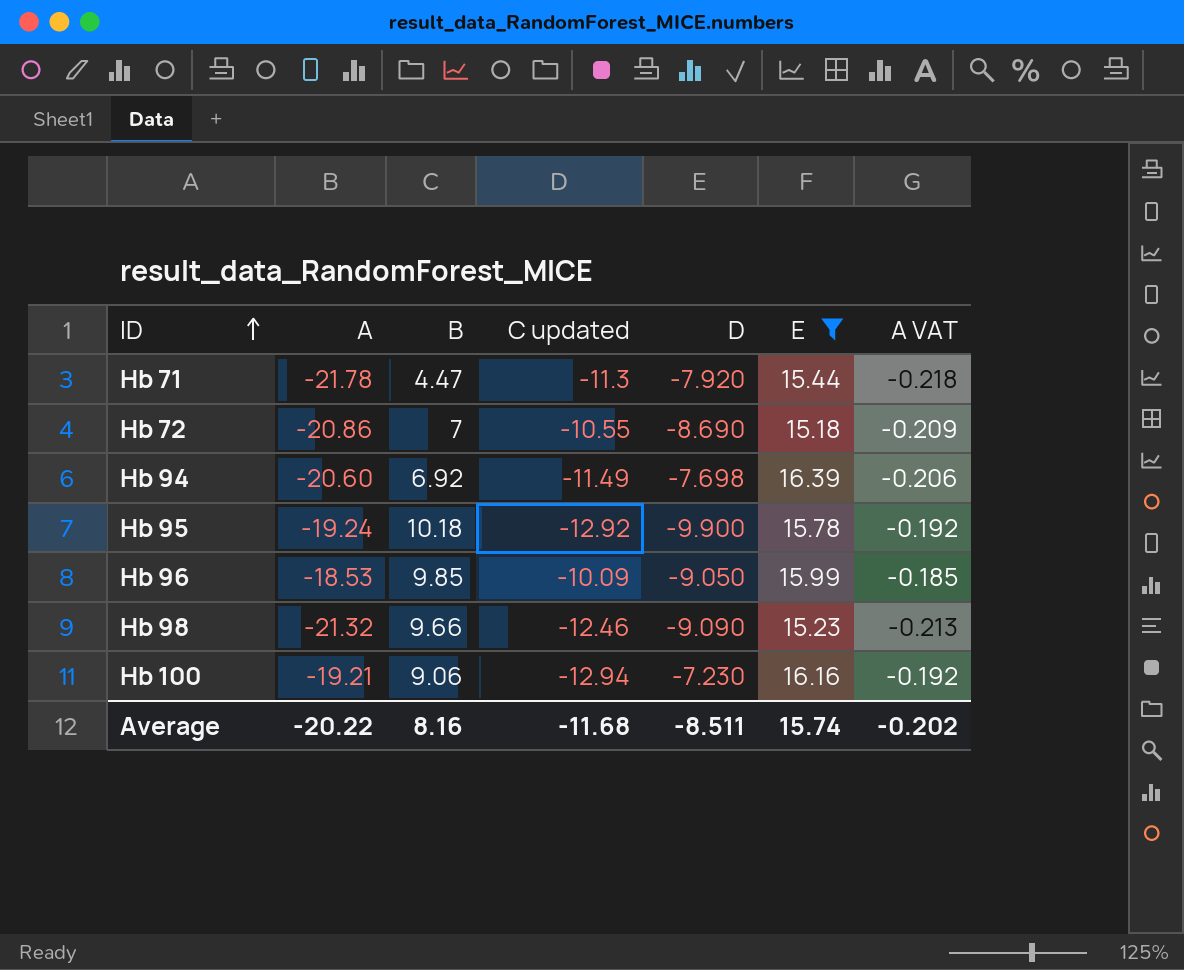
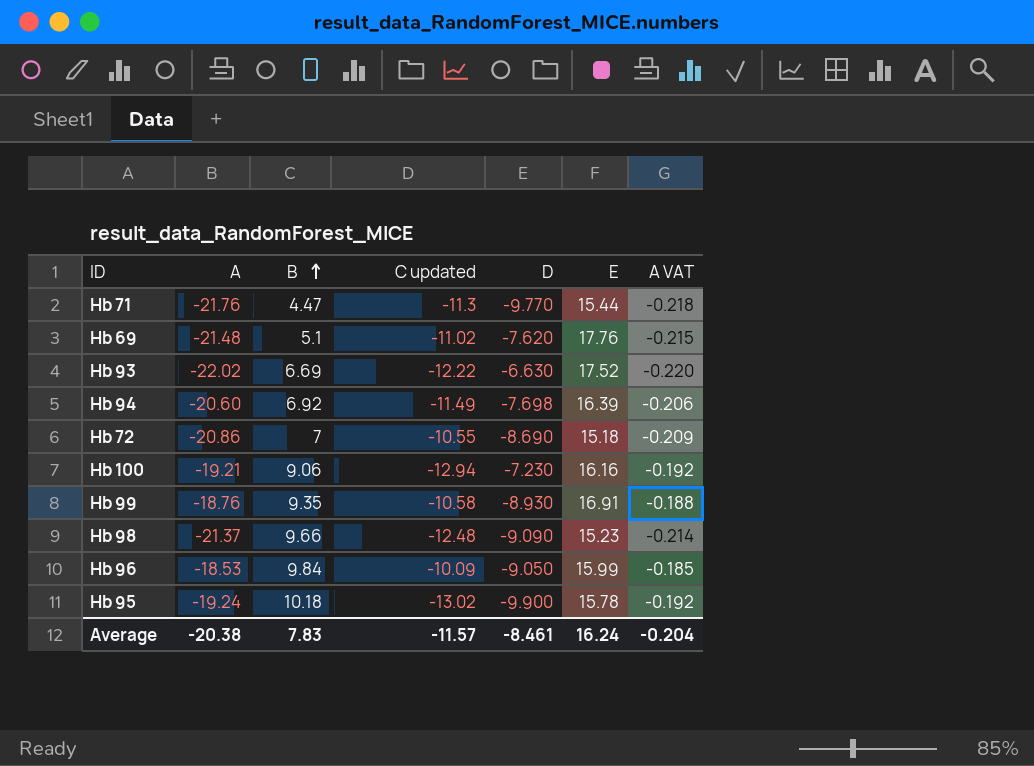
filter: E <= 16.39 -> none
row order: ID ascending -> B ascending
Hb 71 | A: -21.78 -> -21.76
Hb 71 | D: -7.920 -> -9.770
Hb 98 | A: -21.32 -> -21.37
Hb 98 | C updated: -12.46 -> -12.48
Hb 98 | A VAT: -0.213 -> -0.214
Hb 96 | B: 9.85 -> 9.84
Hb 95 | C updated: -12.92 -> -13.02
Average | A: -20.22 -> -20.38
Average | B: 8.16 -> 7.83
Average | C updated: -11.68 -> -11.57
Average | D: -8.511 -> -8.461
Average | E: 15.74 -> 16.24
Average | A VAT: -0.202 -> -0.204

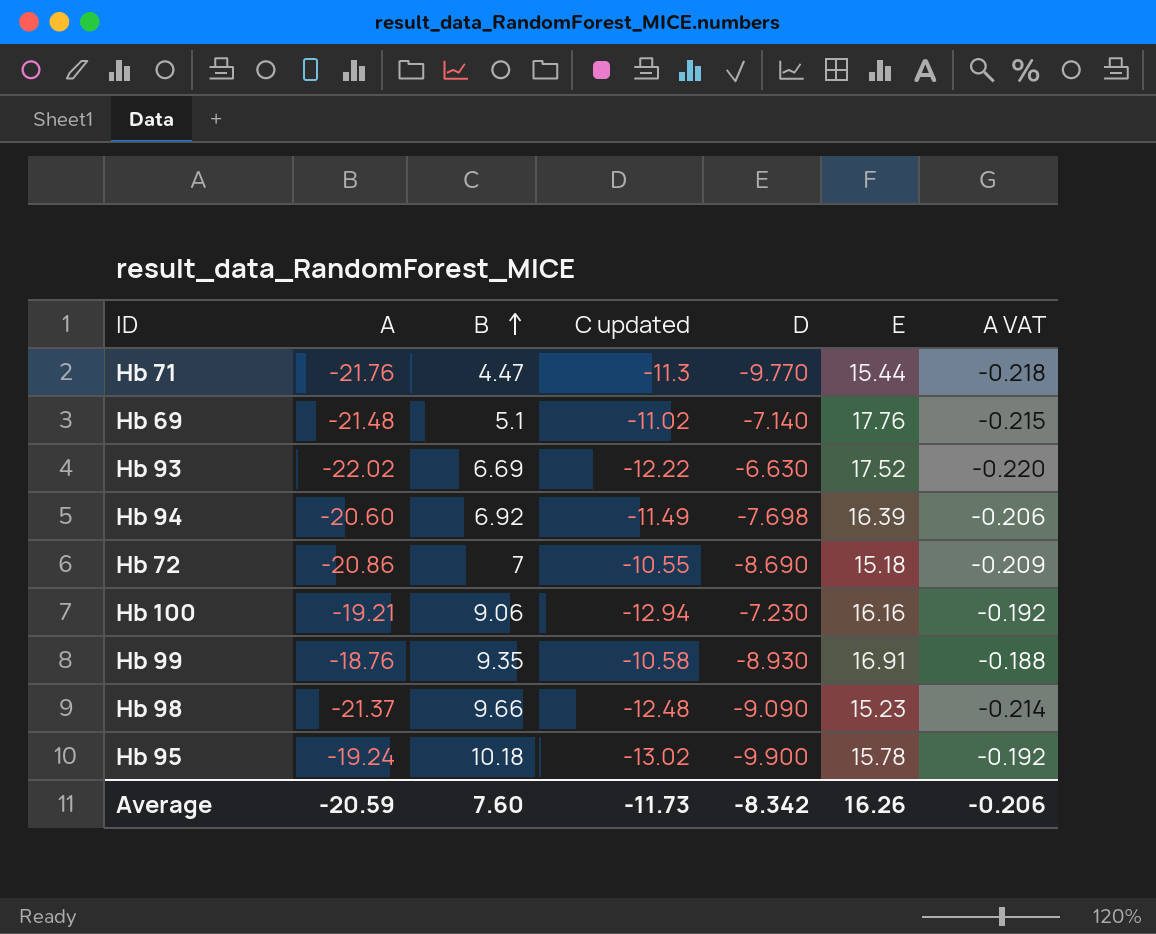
row Hb 96: -18.53 | 9.84 | -10.09 | -9.050 | 15.99 | -0.185 -> none
Hb 69 | D: -7.620 -> -7.140
Average | A: -20.38 -> -20.59
Average | B: 7.83 -> 7.60
Average | C updated: -11.57 -> -11.73
Average | D: -8.461 -> -8.342
Average | E: 16.24 -> 16.26
Average | A VAT: -0.204 -> -0.206

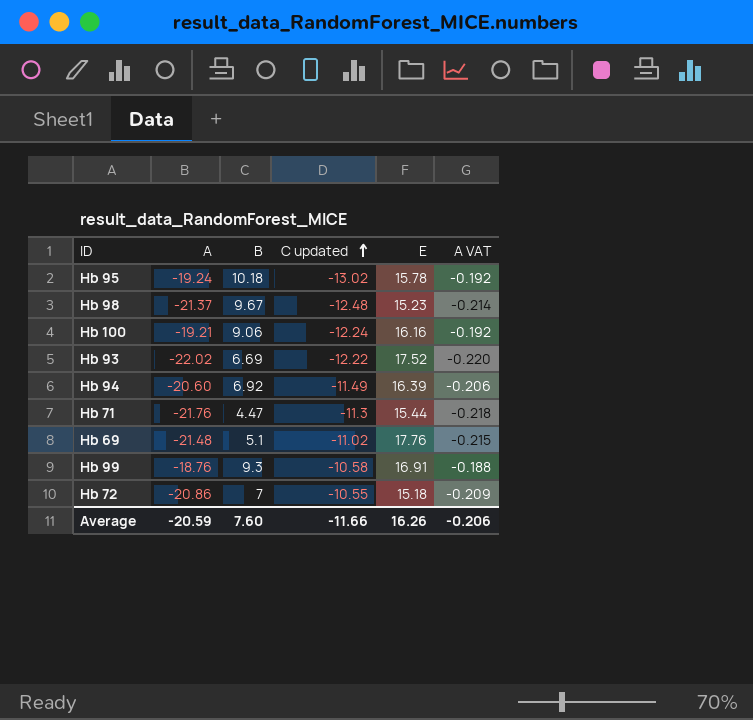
row order: B ascending -> C updated ascending
column D | position: 5 -> none
Hb 98 | B: 9.66 -> 9.67
Hb 100 | C updated: -12.94 -> -12.24
Hb 99 | B: 9.35 -> 9.3
Average | C updated: -11.73 -> -11.66

